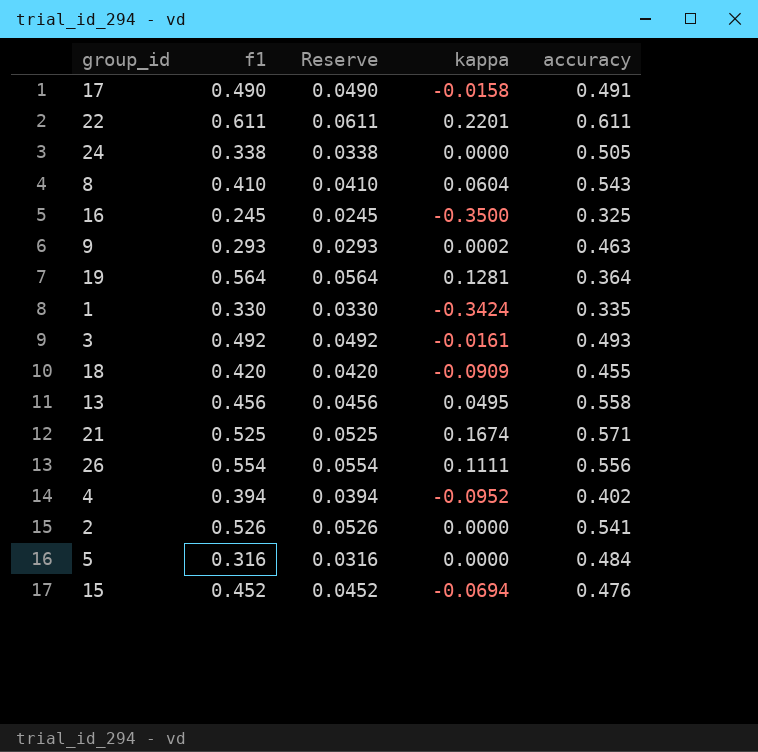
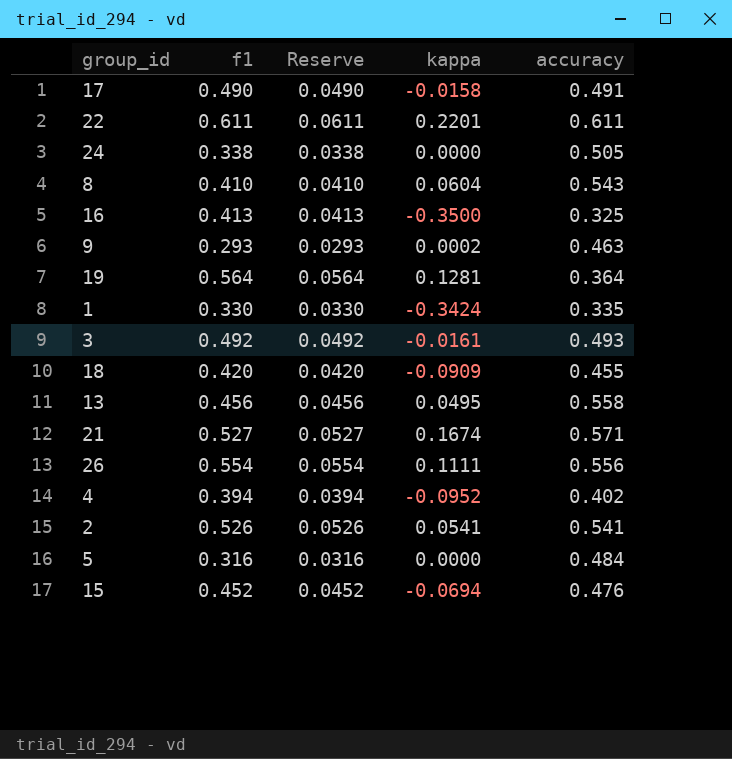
16 | f1: 0.245 -> 0.413
16 | Reserve: 0.0245 -> 0.0413
21 | f1: 0.525 -> 0.527
21 | Reserve: 0.0525 -> 0.0527
2 | kappa: 0.0000 -> 0.0541

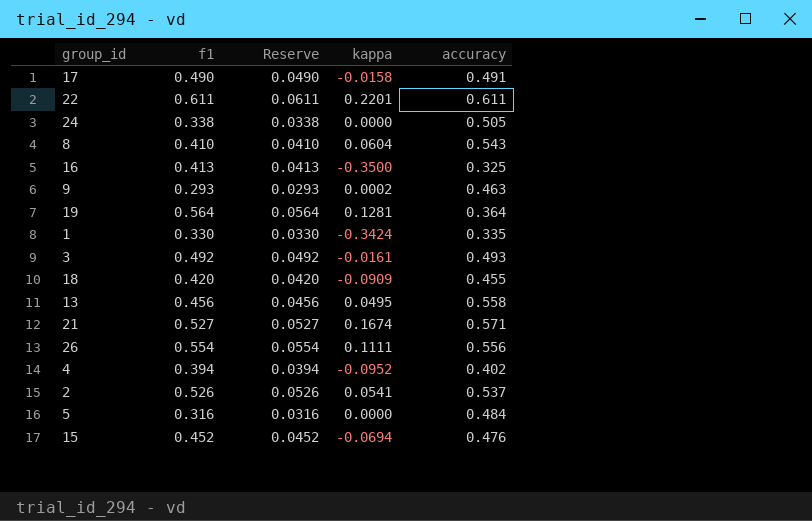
2 | accuracy: 0.541 -> 0.537

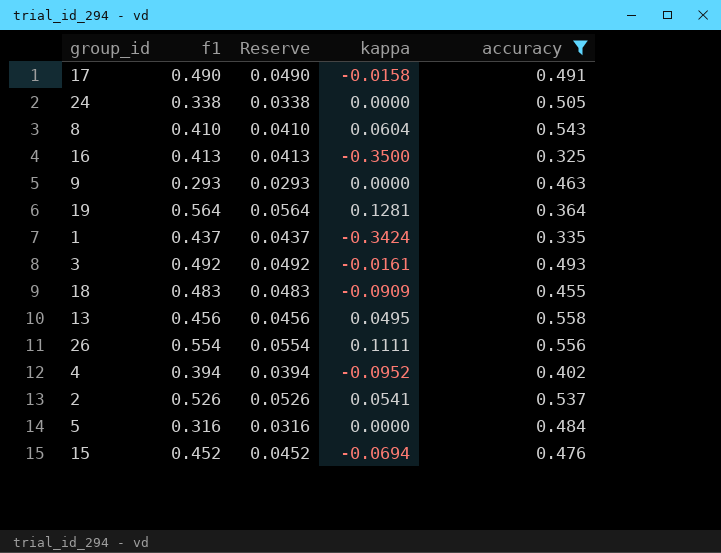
filter: none -> accuracy <= 0.558
9 | kappa: 0.0002 -> 0.0000
1 | f1: 0.330 -> 0.437
1 | Reserve: 0.0330 -> 0.0437
18 | f1: 0.420 -> 0.483
18 | Reserve: 0.0420 -> 0.0483

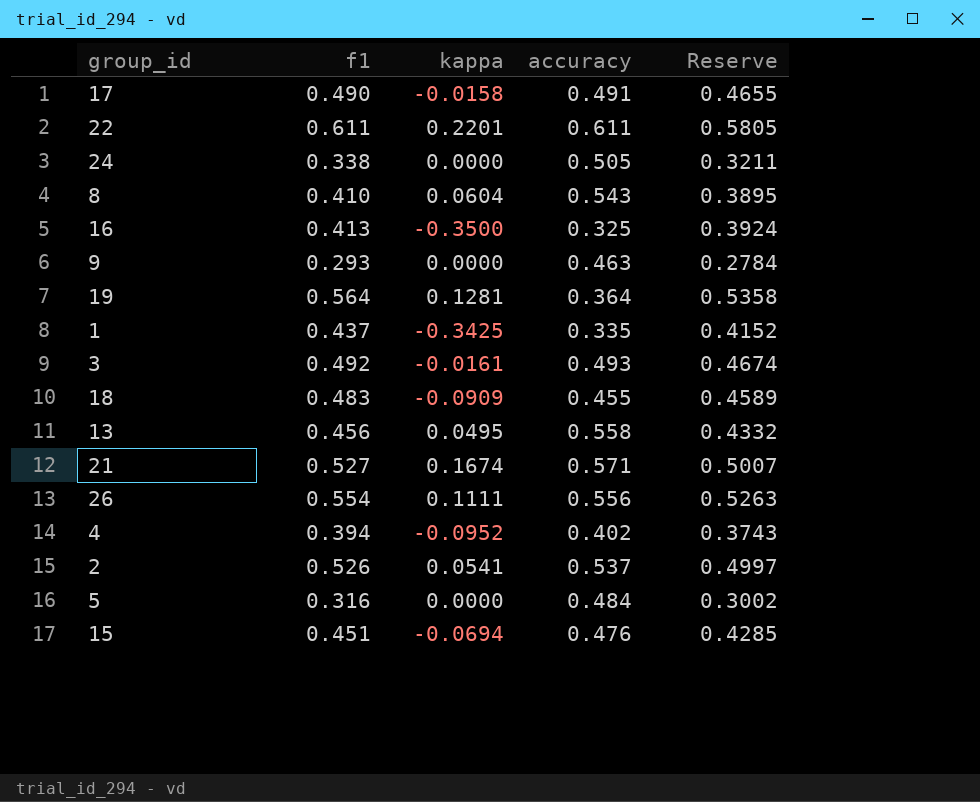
filter: accuracy <= 0.558 -> none
column Reserve | formula: [f1] * 0.1 -> [f1] * 0.95
column Reserve | position: 3 -> 5
1 | kappa: -0.3424 -> -0.3425
15 | f1: 0.452 -> 0.451

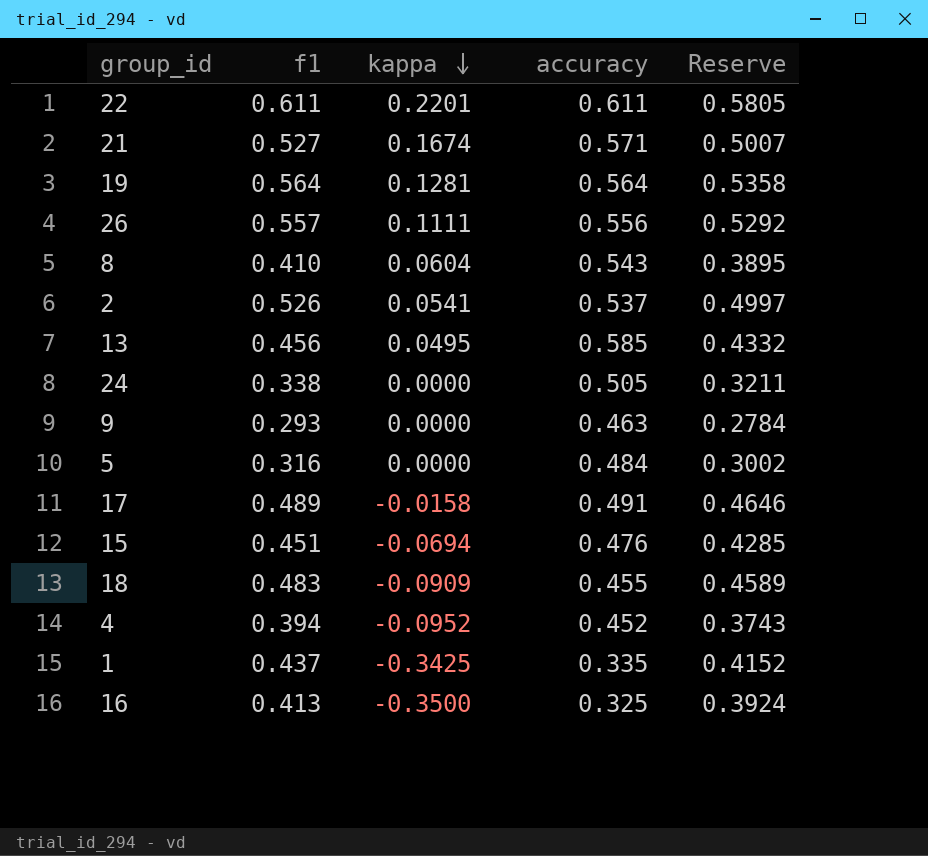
row order: none -> kappa descending
row 3: 0.492 | -0.0161 | 0.493 | 0.4674 -> none
19 | accuracy: 0.364 -> 0.564
26 | f1: 0.554 -> 0.557
26 | Reserve: 0.5263 -> 0.5292
13 | accuracy: 0.558 -> 0.585
17 | f1: 0.490 -> 0.489
17 | Reserve: 0.4655 -> 0.4646
4 | accuracy: 0.402 -> 0.452

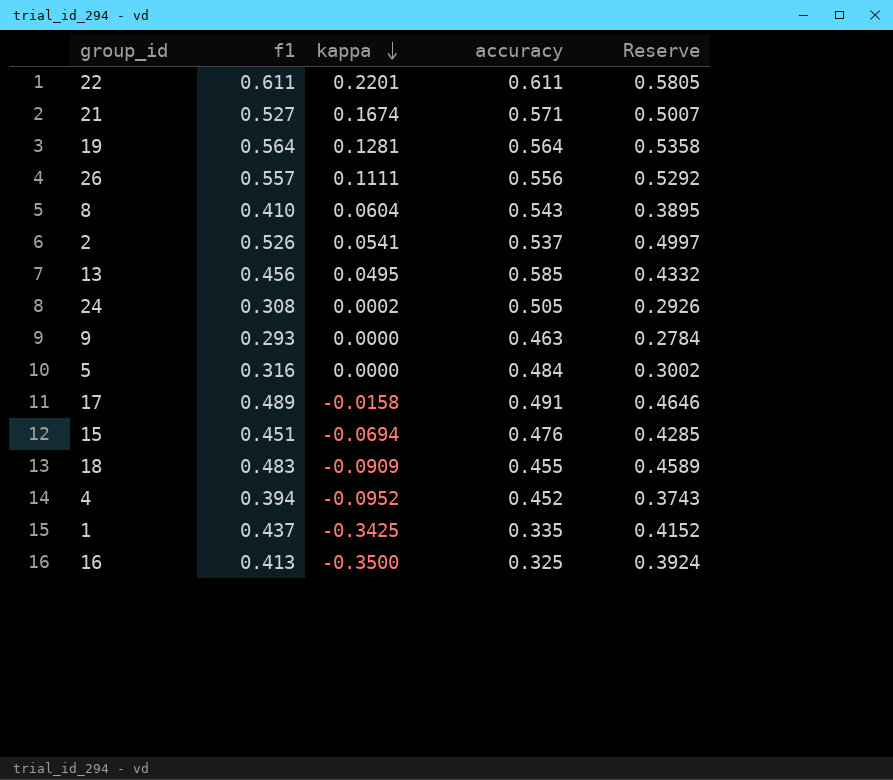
24 | f1: 0.338 -> 0.308
24 | kappa: 0.0000 -> 0.0002
24 | Reserve: 0.3211 -> 0.2926

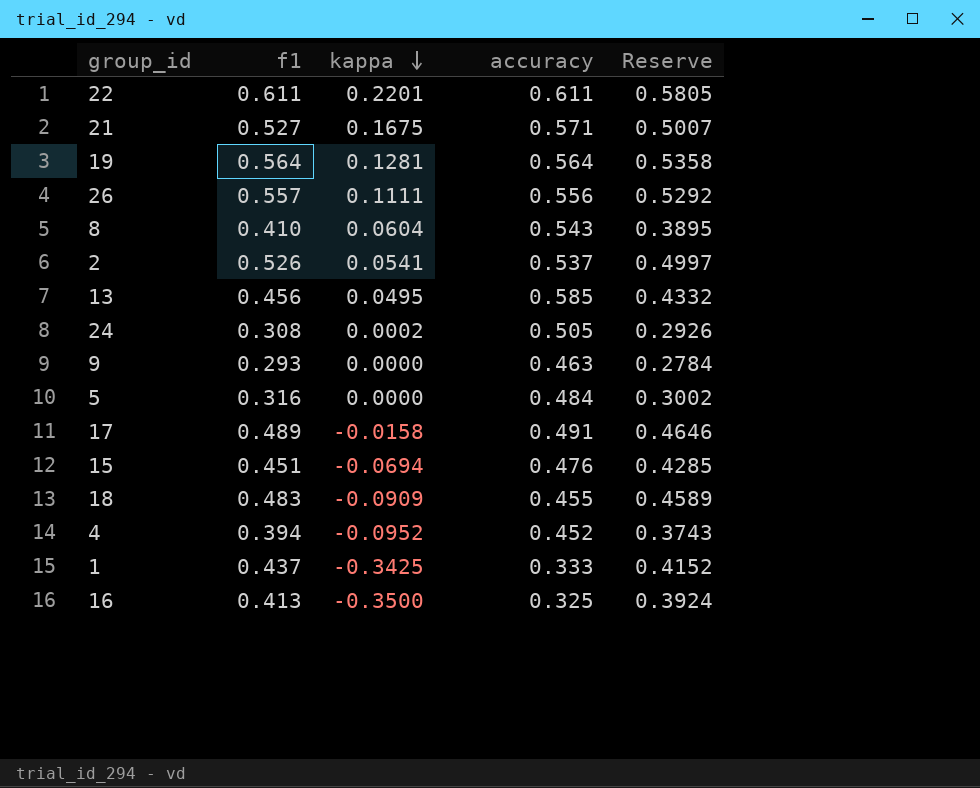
21 | kappa: 0.1674 -> 0.1675
1 | accuracy: 0.335 -> 0.333

